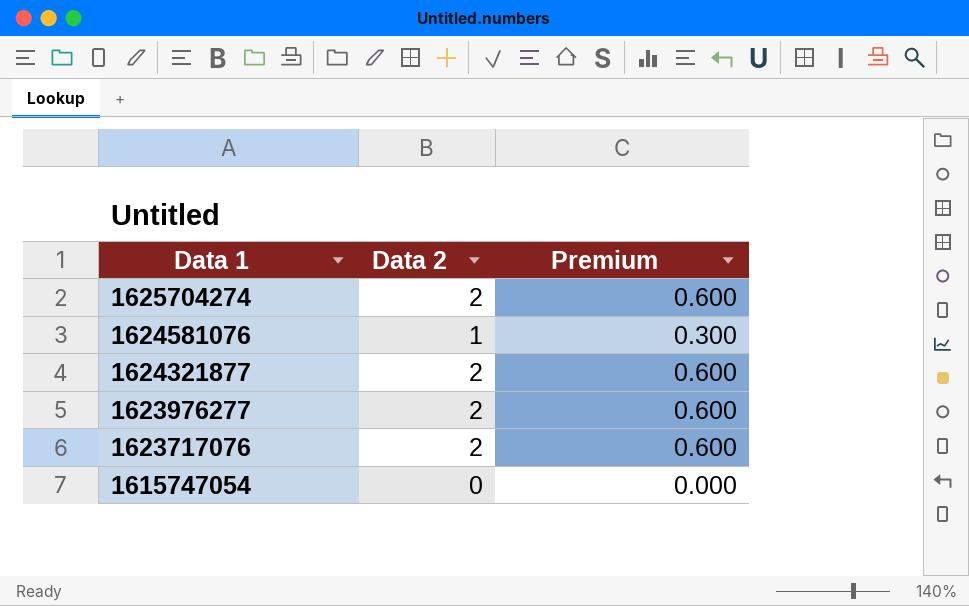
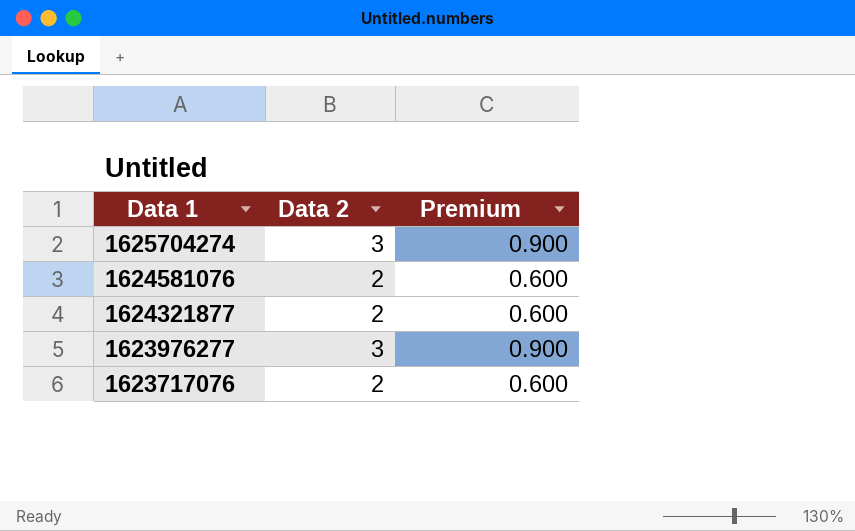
row 1615747054: 0 | 0.000 -> none
1625704274 | Data 2: 2 -> 3
1625704274 | Premium: 0.600 -> 0.900
1624581076 | Data 2: 1 -> 2
1624581076 | Premium: 0.300 -> 0.600
1623976277 | Data 2: 2 -> 3
1623976277 | Premium: 0.600 -> 0.900

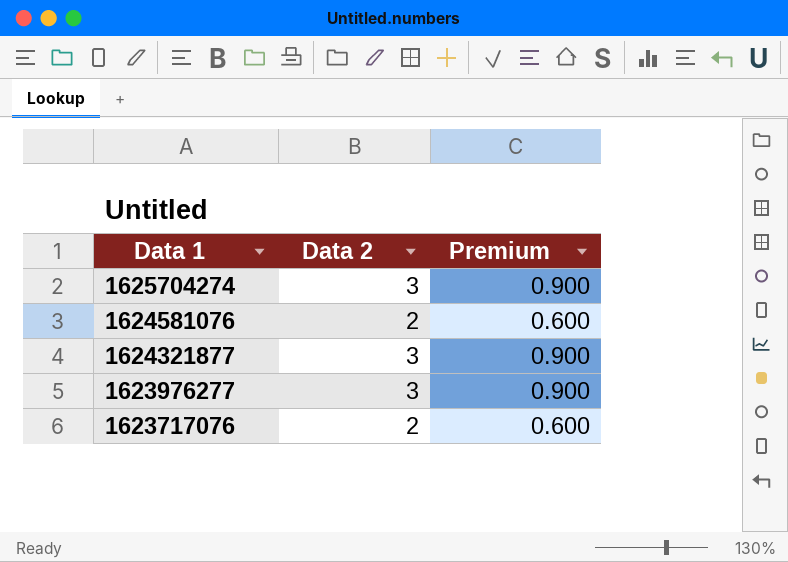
1624321877 | Data 2: 2 -> 3
1624321877 | Premium: 0.600 -> 0.900

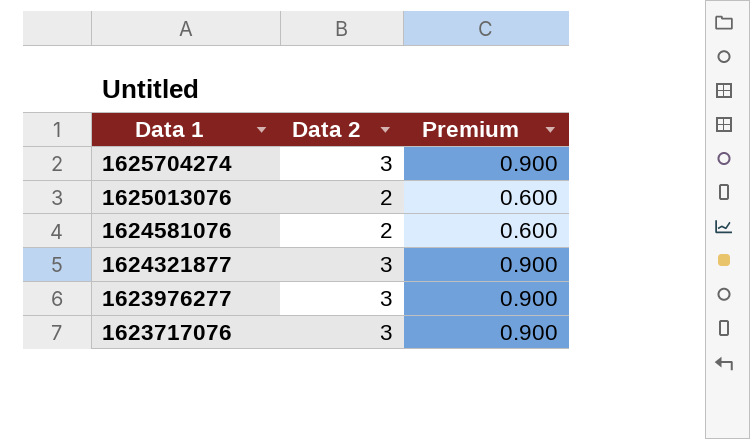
row 1625013076: none -> 2 | 0.600
1623717076 | Data 2: 2 -> 3
1623717076 | Premium: 0.600 -> 0.900

